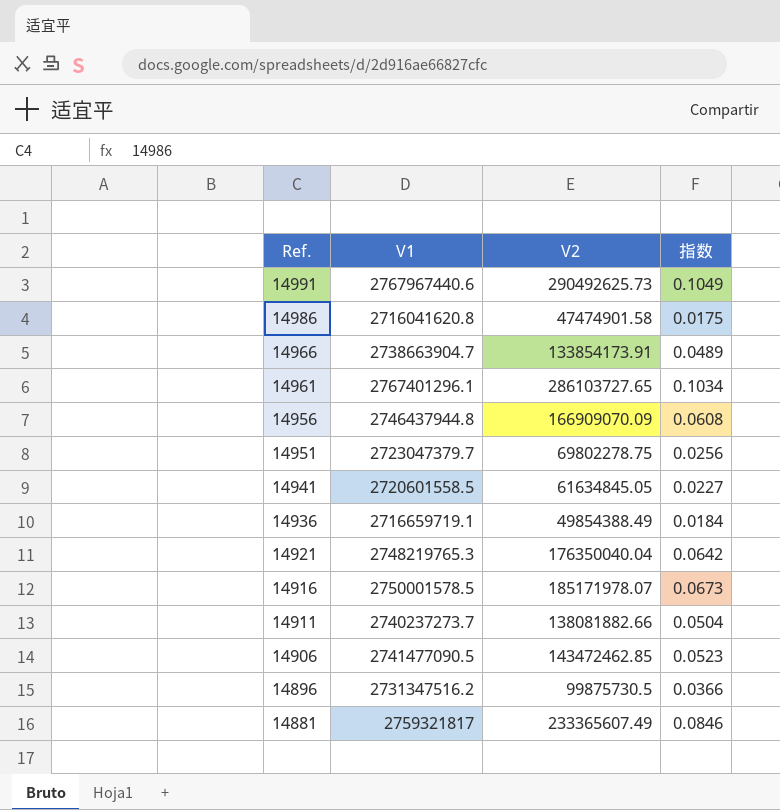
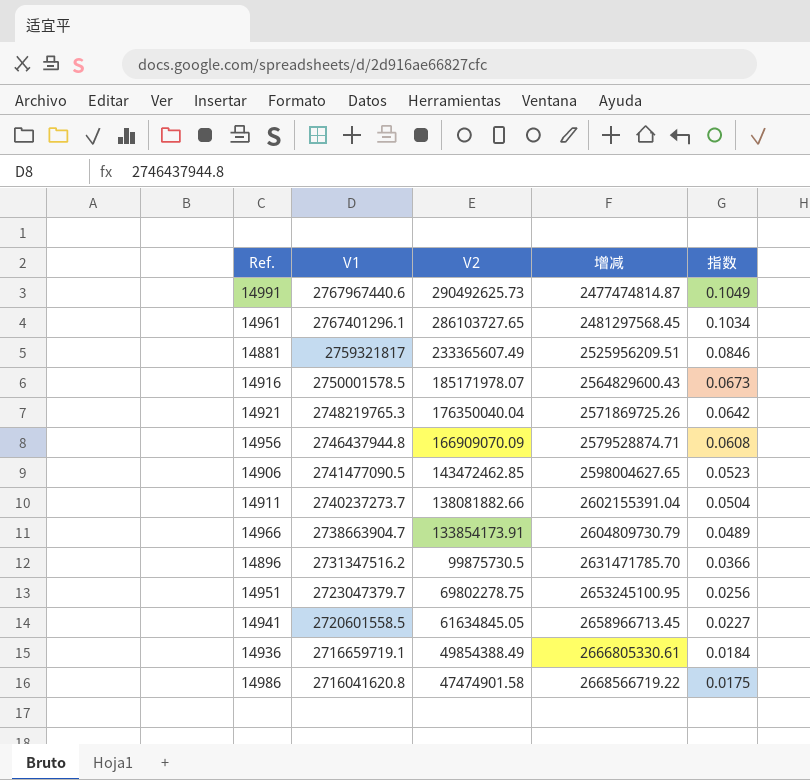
row order: Ref. descending -> V1 descending
column 增减 | formula: none -> [V1] - [V2]

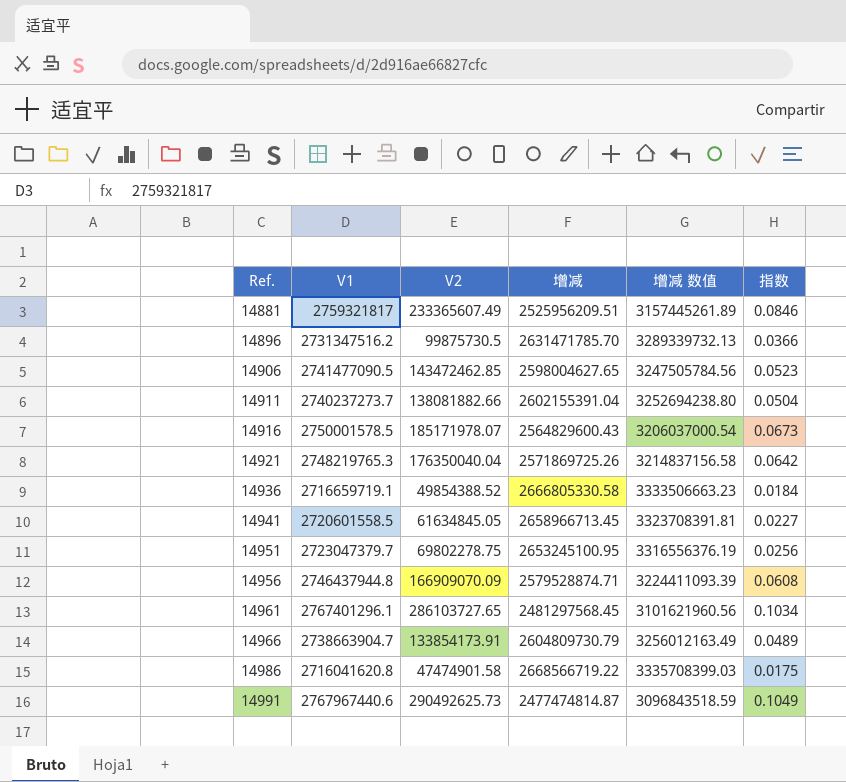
row order: V1 descending -> Ref. ascending
column 增减 数值 | formula: none -> [增减] * 1.25
14936 | V2: 49854388.49 -> 49854388.52
14936 | 增减: 2666805330.61 -> 2666805330.58

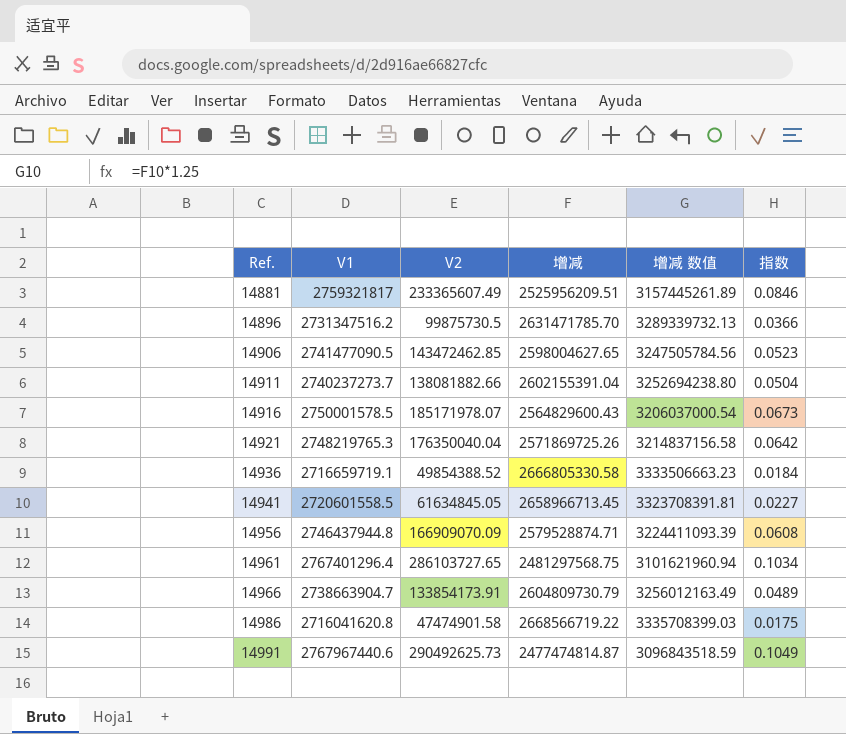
row 14951: 2723047379.7 | 69802278.75 | 2653245100.95 | 3316556376.19 | 0.0256 -> none
14961 | V1: 2767401296.1 -> 2767401296.4
14961 | 增减: 2481297568.45 -> 2481297568.75
14961 | 增减 数值: 3101621960.56 -> 3101621960.94

